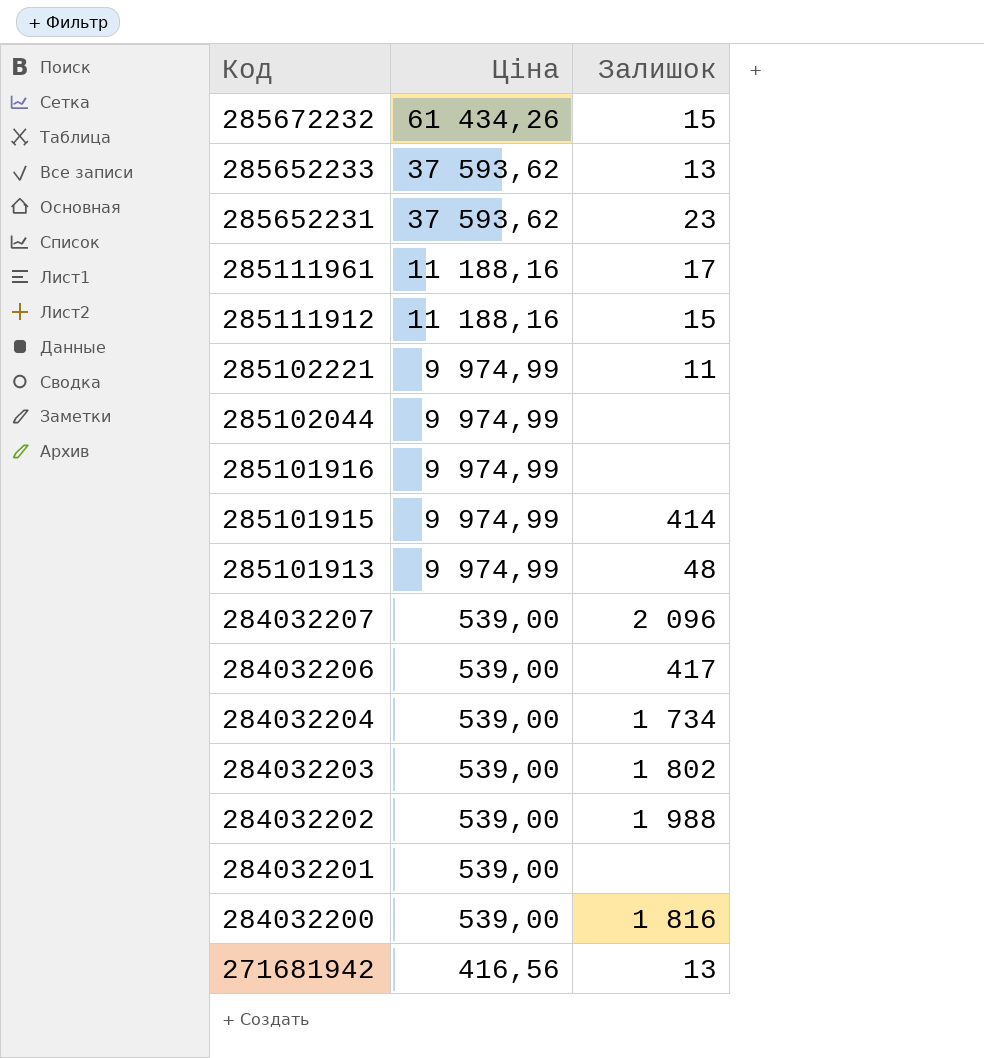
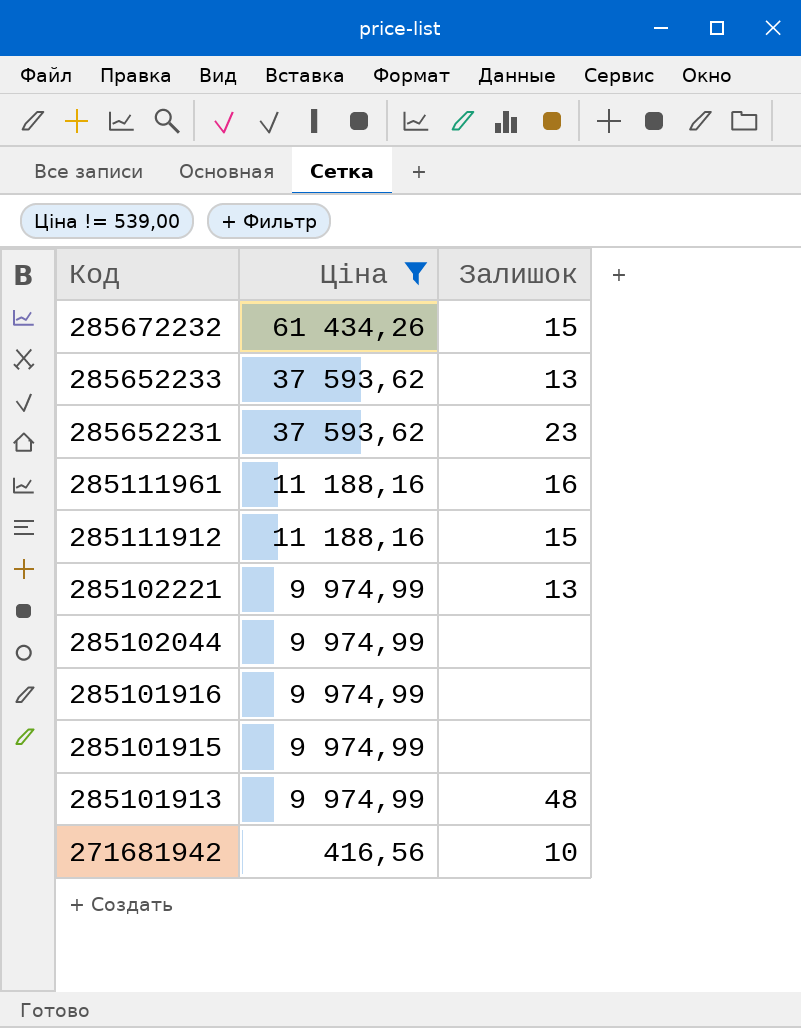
filter: none -> Ціна != 539,00
285111961 | Залишок: 17 -> 16
285102221 | Залишок: 11 -> 13
285101915 | Залишок: 414 -> none
271681942 | Залишок: 13 -> 10

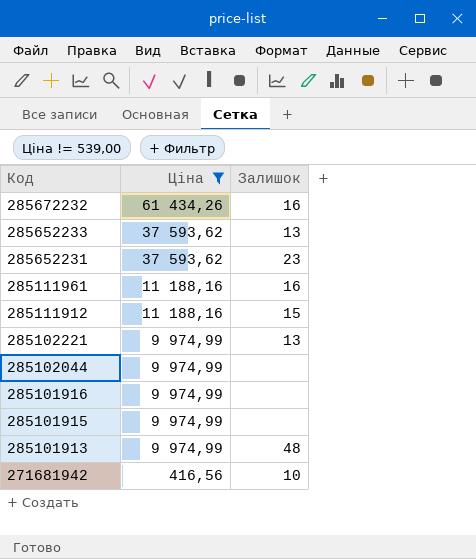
285672232 | Залишок: 15 -> 16

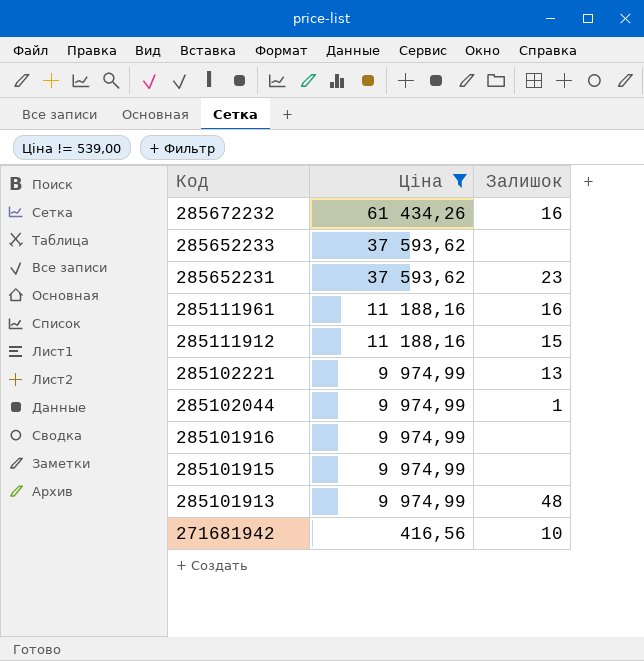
285652233 | Залишок: 13 -> none
285102044 | Залишок: none -> 1

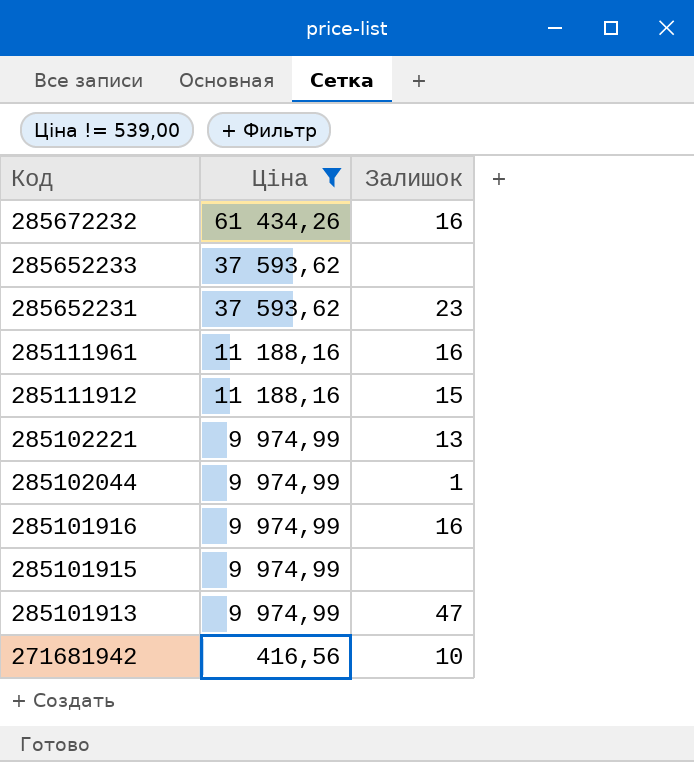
285101916 | Залишок: none -> 16
285101913 | Залишок: 48 -> 47

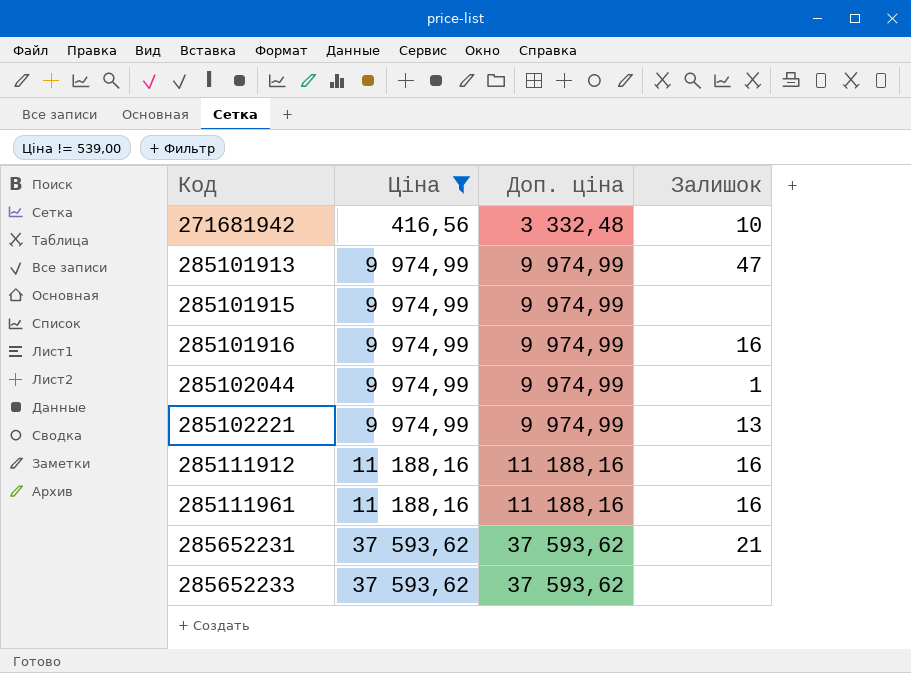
row order: Код descending -> Код ascending
column Доп. ціна | position: none -> 3
row 285672232: 61 434,26 | 16 -> none
285111912 | Залишок: 15 -> 16
285652231 | Залишок: 23 -> 21

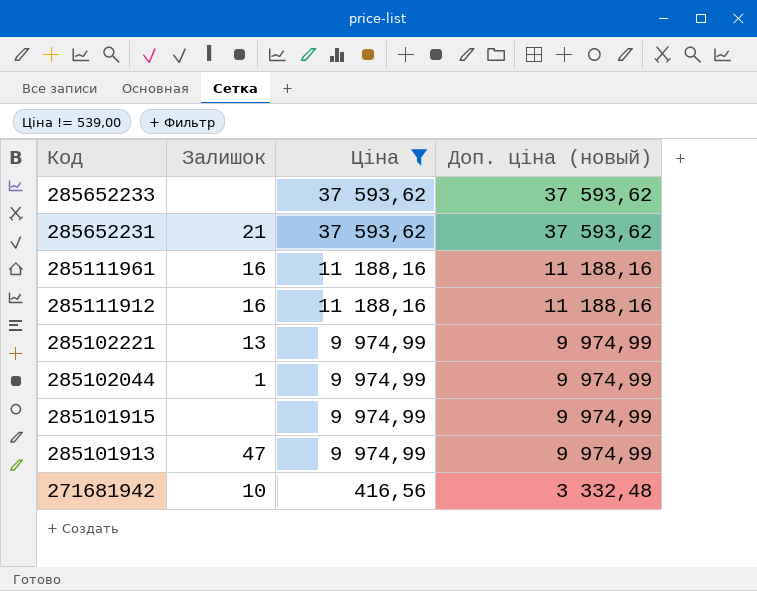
row order: Код ascending -> Код descending
column Залишок | position: 4 -> 2
column name: Доп. ціна -> Доп. ціна (новый)
row 285101916: 9 974,99 | 9 974,99 | 16 -> none

